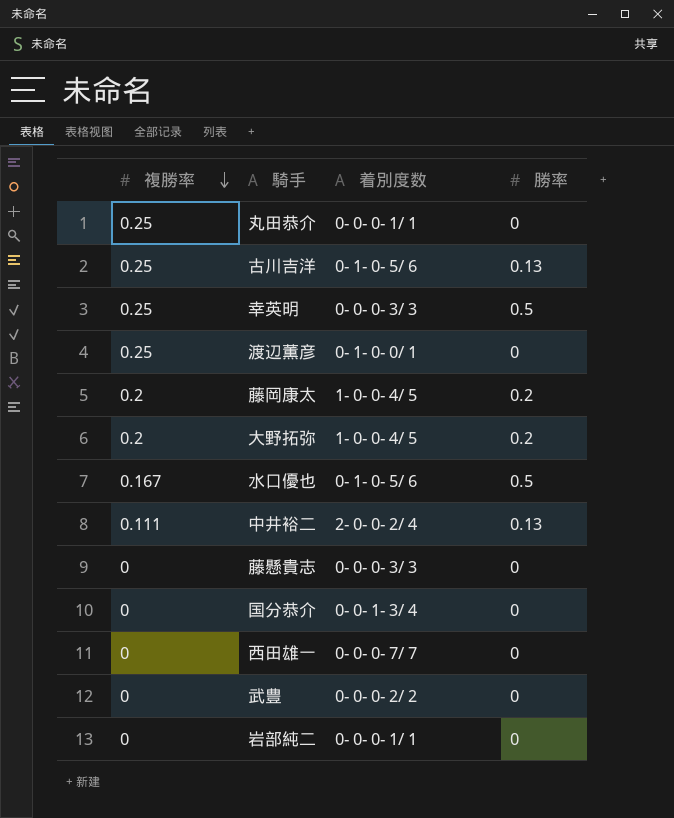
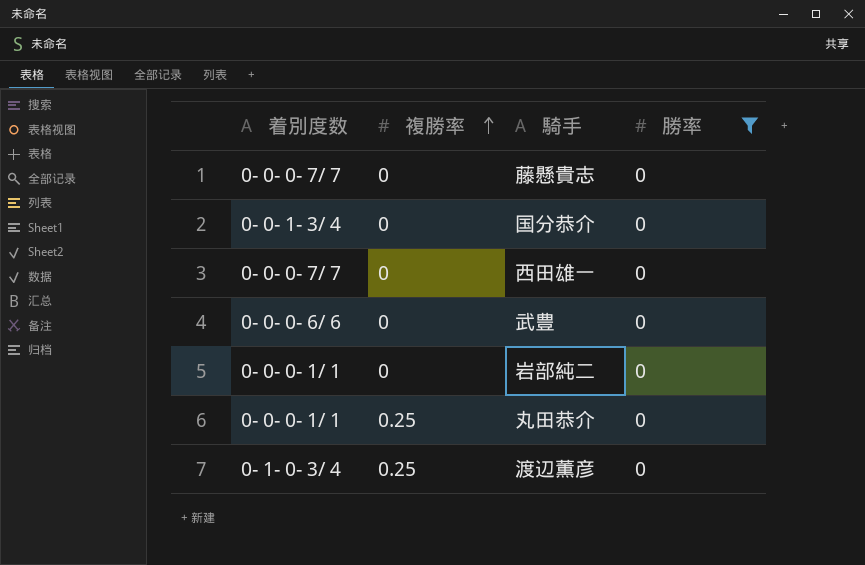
filter: none -> 勝率 = 0
row order: 複勝率 descending -> 複勝率 ascending
column 着別度数 | position: 3 -> 1
藤懸貴志 | 着別度数: 0- 0- 0- 3/ 3 -> 0- 0- 0- 7/ 7
武豊 | 着別度数: 0- 0- 0- 2/ 2 -> 0- 0- 0- 6/ 6
渡辺薫彦 | 着別度数: 0- 1- 0- 0/ 1 -> 0- 1- 0- 3/ 4

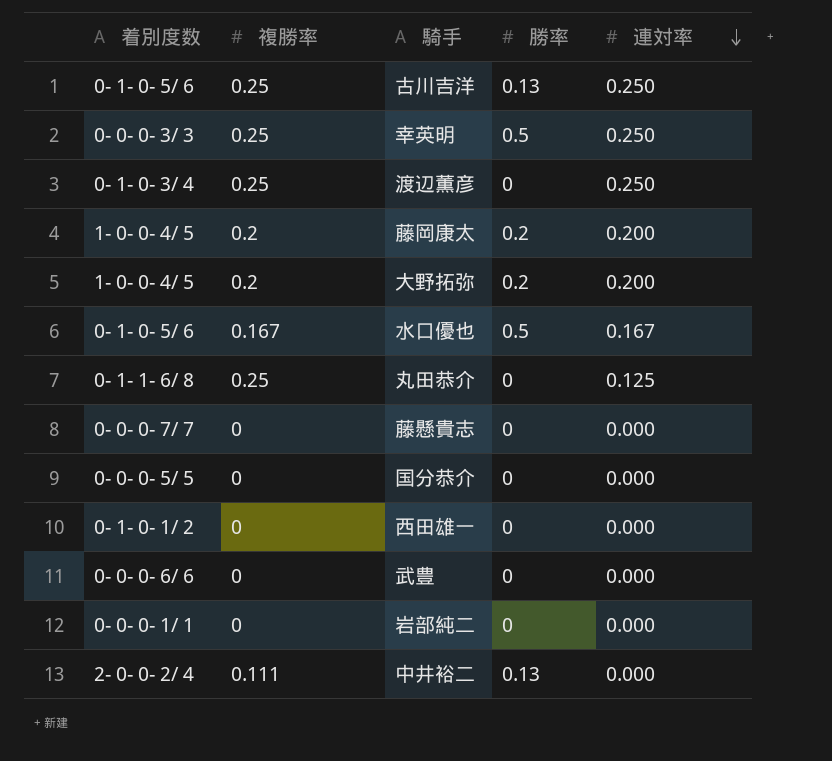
filter: 勝率 = 0 -> none
row order: 複勝率 ascending -> 連対率 descending
column 連対率 | position: none -> 5
丸田恭介 | 着別度数: 0- 0- 0- 1/ 1 -> 0- 1- 1- 6/ 8
国分恭介 | 着別度数: 0- 0- 1- 3/ 4 -> 0- 0- 0- 5/ 5
西田雄一 | 着別度数: 0- 0- 0- 7/ 7 -> 0- 1- 0- 1/ 2

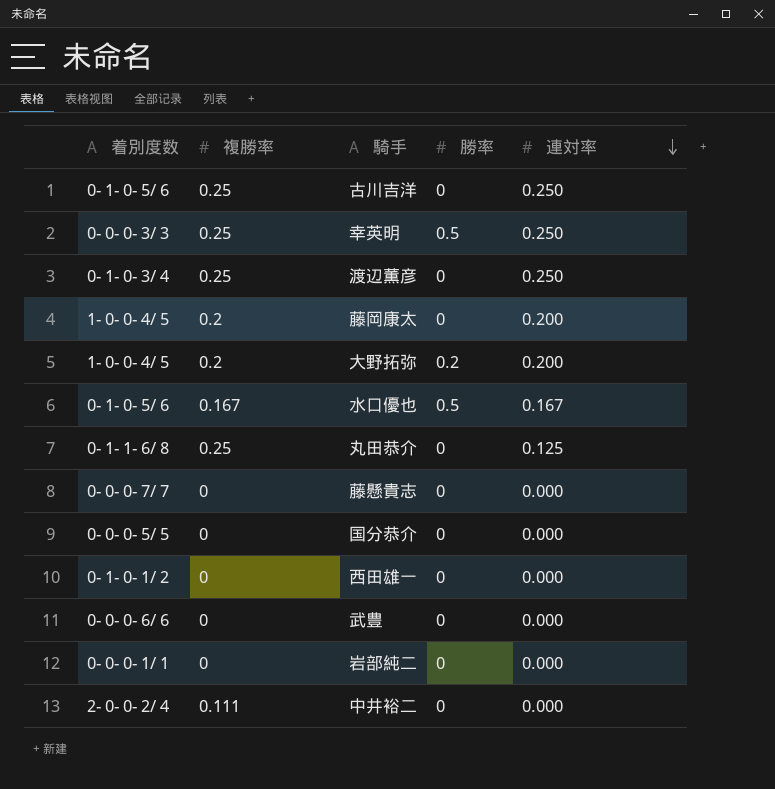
古川吉洋 | 勝率: 0.13 -> 0
藤岡康太 | 勝率: 0.2 -> 0
中井裕二 | 勝率: 0.13 -> 0

